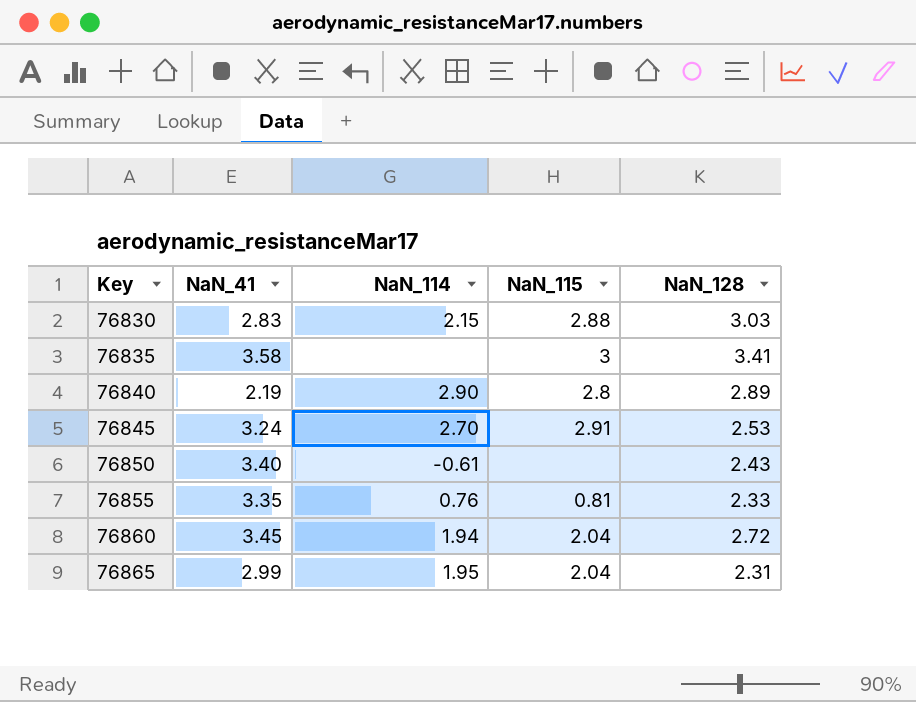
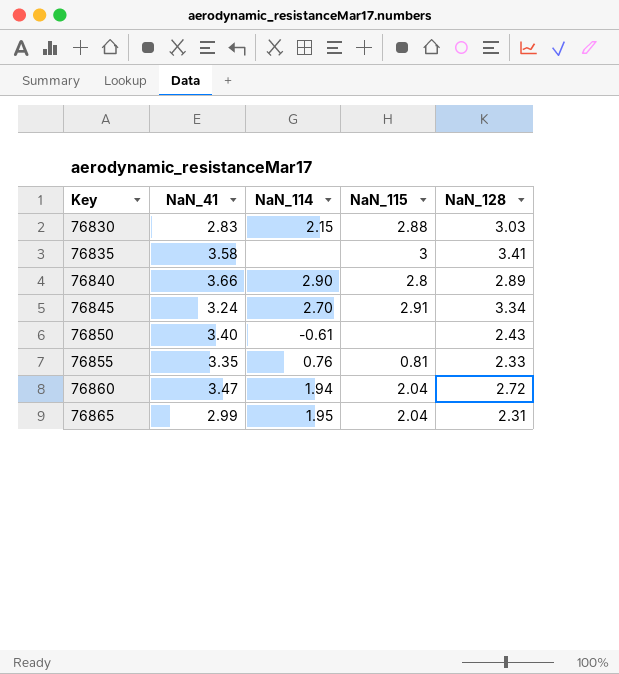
76840 | NaN_41: 2.19 -> 3.66
76845 | NaN_128: 2.53 -> 3.34
76860 | NaN_41: 3.45 -> 3.47

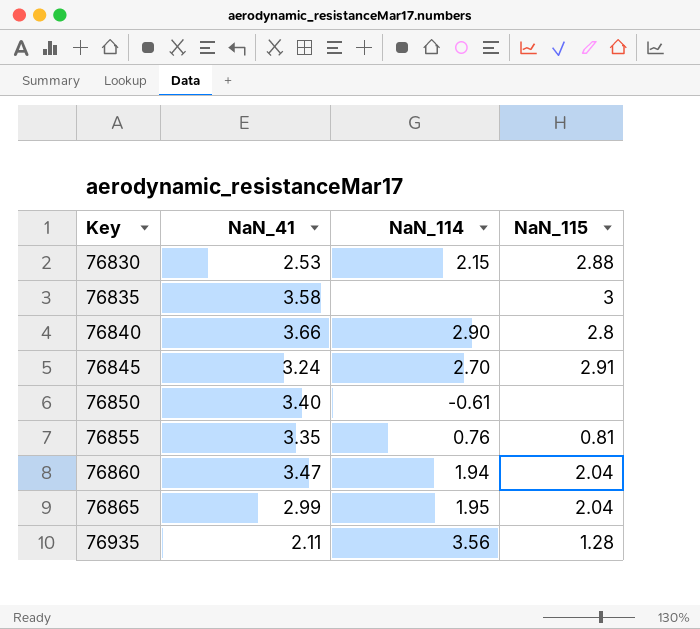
column NaN_128 | position: 5 -> none
76830 | NaN_41: 2.83 -> 2.53
row 76935: none -> 2.11 | 3.56 | 1.28

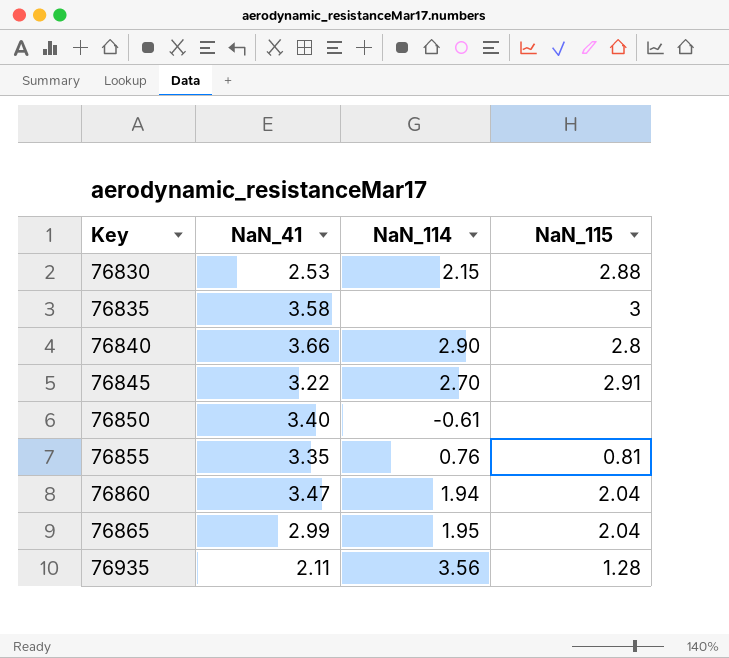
76845 | NaN_41: 3.24 -> 3.22

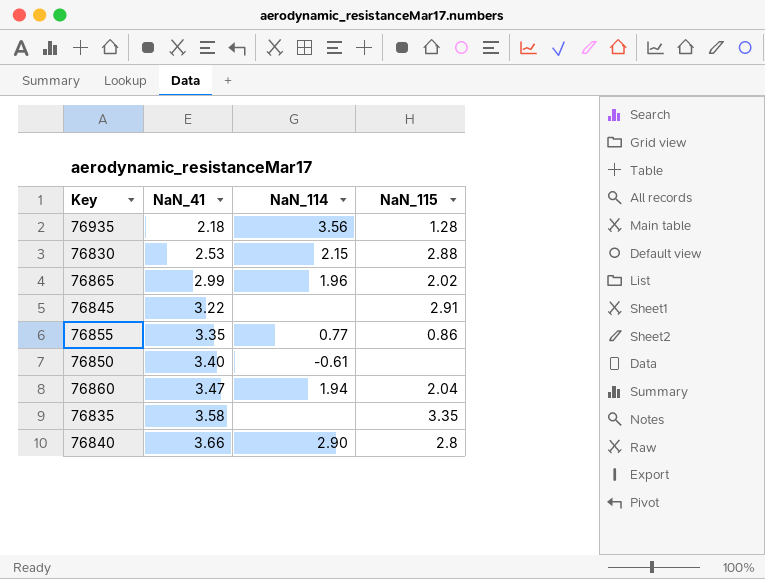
row order: Key ascending -> NaN_41 ascending
76935 | NaN_41: 2.11 -> 2.18
76865 | NaN_114: 1.95 -> 1.96
76865 | NaN_115: 2.04 -> 2.02
76845 | NaN_114: 2.70 -> none
76855 | NaN_114: 0.76 -> 0.77
76855 | NaN_115: 0.81 -> 0.86
76835 | NaN_115: 3 -> 3.35

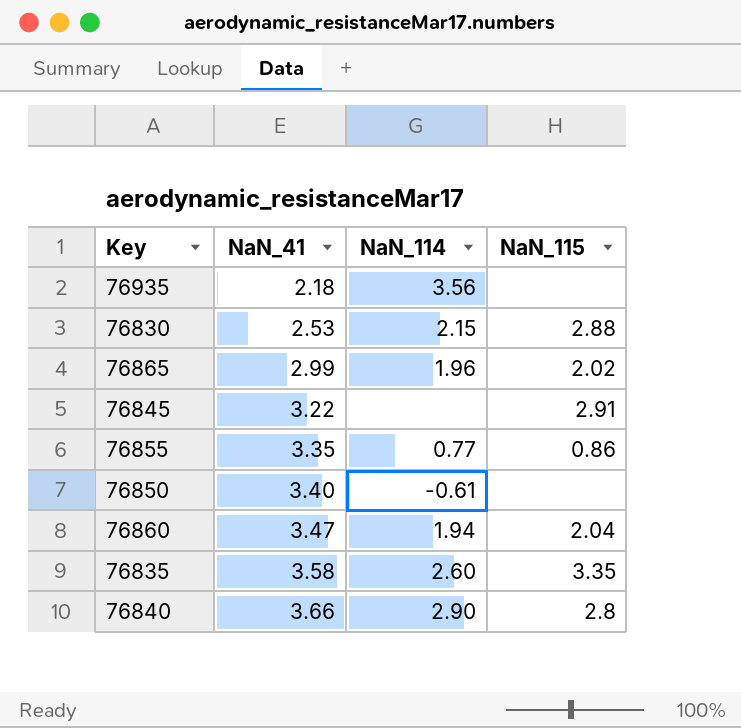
76935 | NaN_115: 1.28 -> none
76835 | NaN_114: none -> 2.60

